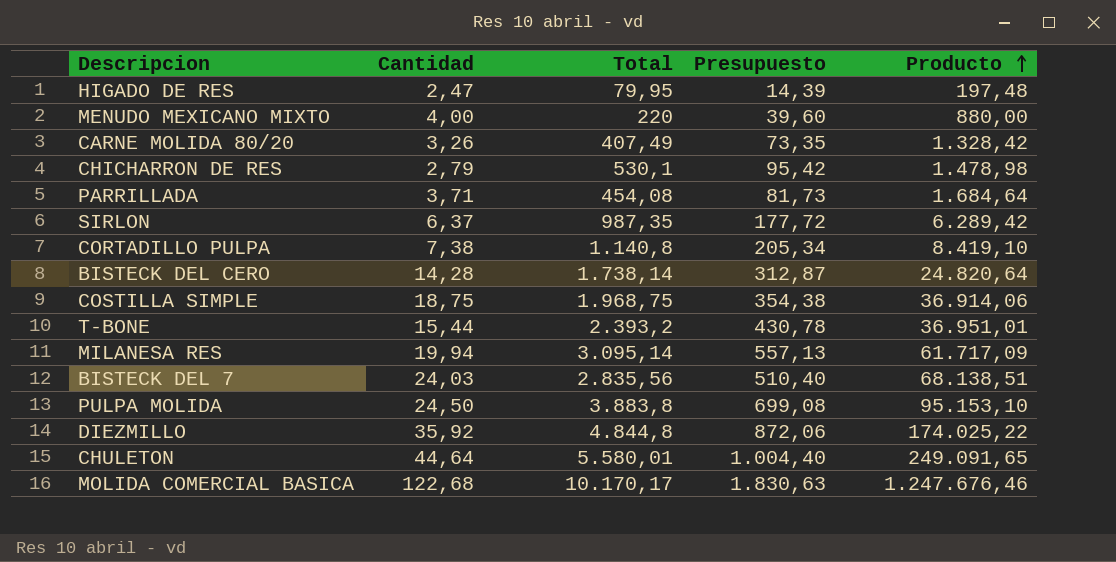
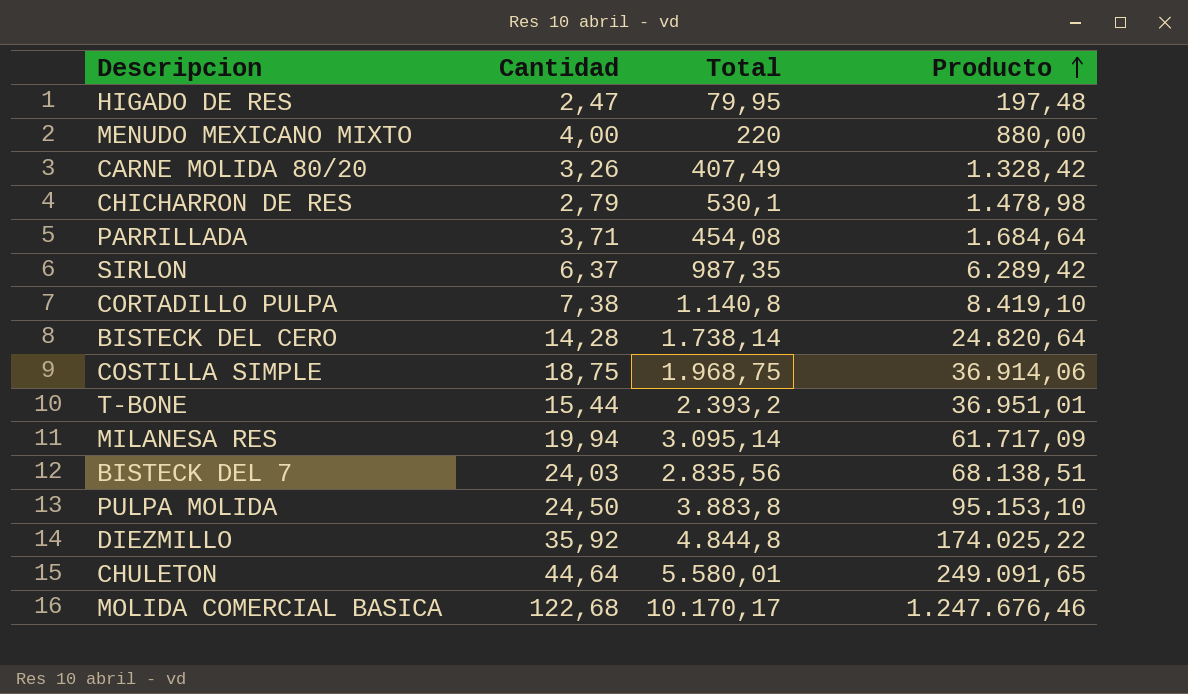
column Presupuesto | formula: [Total] * 0,18 -> none

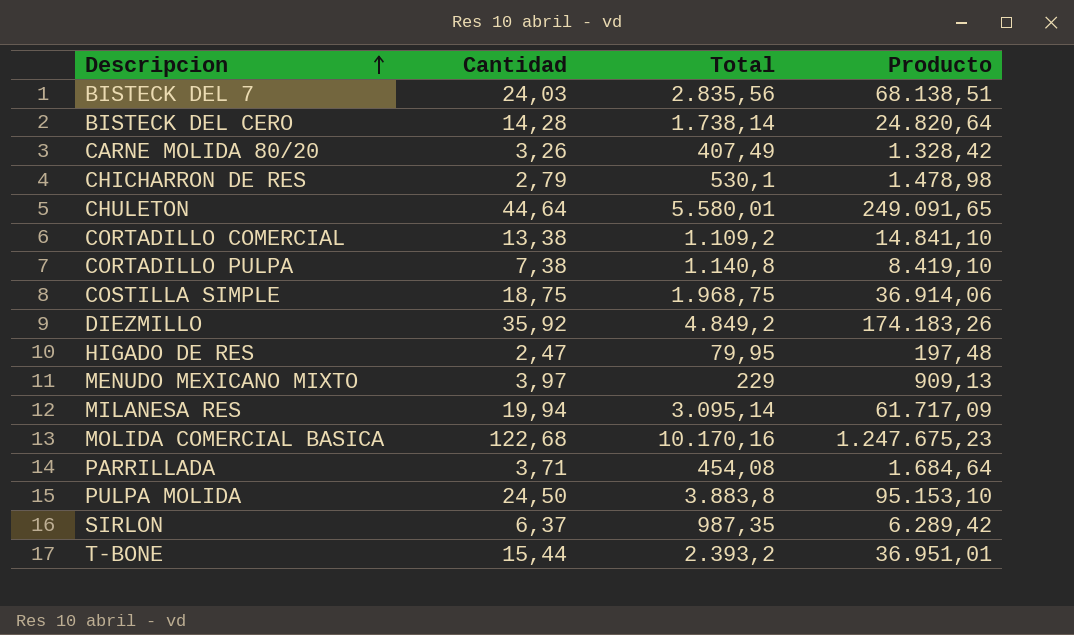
row order: Producto ascending -> Descripcion ascending
row CORTADILLO COMERCIAL: none -> 13,38 | 1.109,2 | 14.841,10
DIEZMILLO | Total: 4.844,8 -> 4.849,2
DIEZMILLO | Producto: 174.025,22 -> 174.183,26
MENUDO MEXICANO MIXTO | Cantidad: 4,00 -> 3,97
MENUDO MEXICANO MIXTO | Total: 220 -> 229
MENUDO MEXICANO MIXTO | Producto: 880,00 -> 909,13
MOLIDA COMERCIAL BASICA | Total: 10.170,17 -> 10.170,16
MOLIDA COMERCIAL BASICA | Producto: 1.247.676,46 -> 1.247.675,23

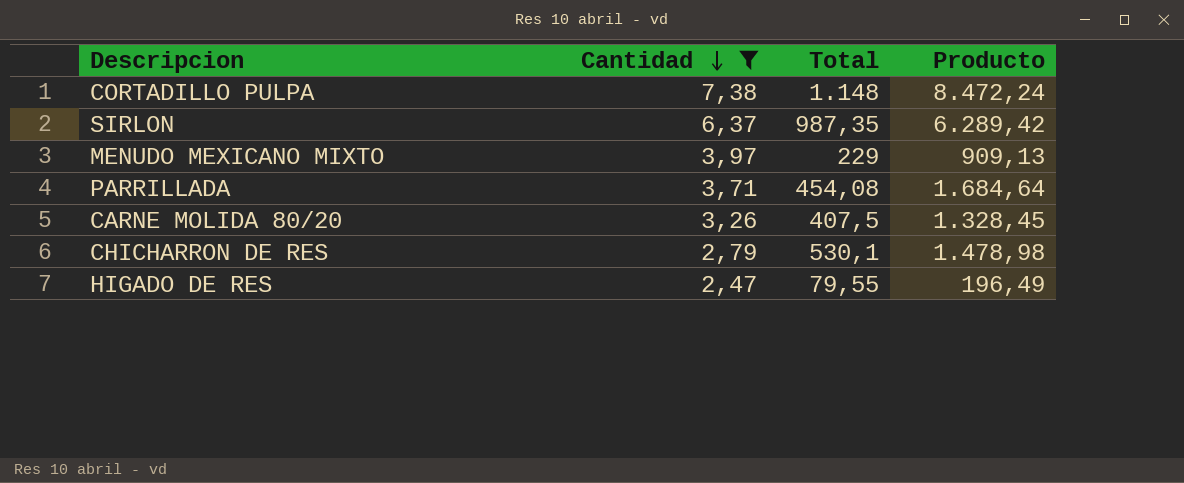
filter: none -> Cantidad <= 7,38
row order: Descripcion ascending -> Cantidad descending
CORTADILLO PULPA | Total: 1.140,8 -> 1.148
CORTADILLO PULPA | Producto: 8.419,10 -> 8.472,24
CARNE MOLIDA 80/20 | Total: 407,49 -> 407,5
CARNE MOLIDA 80/20 | Producto: 1.328,42 -> 1.328,45
HIGADO DE RES | Total: 79,95 -> 79,55
HIGADO DE RES | Producto: 197,48 -> 196,49

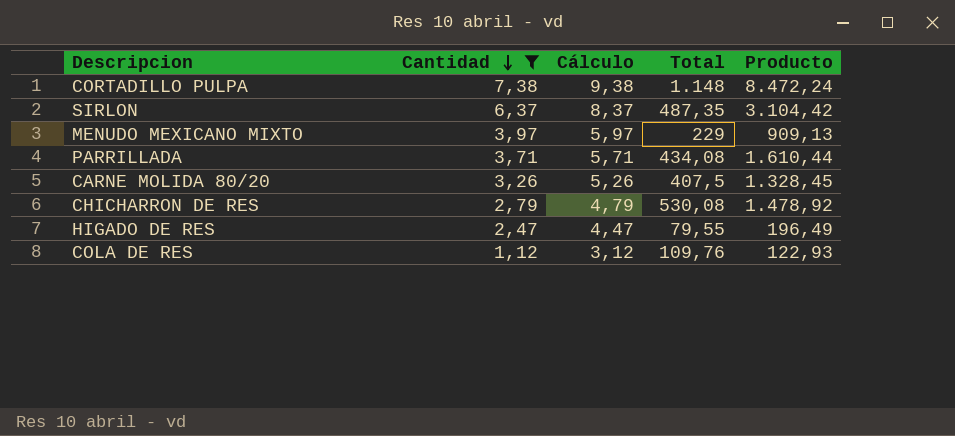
column Cálculo | formula: none -> [Cantidad] + 2
SIRLON | Total: 987,35 -> 487,35
SIRLON | Producto: 6.289,42 -> 3.104,42
PARRILLADA | Total: 454,08 -> 434,08
PARRILLADA | Producto: 1.684,64 -> 1.610,44
CHICHARRON DE RES | Total: 530,1 -> 530,08
CHICHARRON DE RES | Producto: 1.478,98 -> 1.478,92
row COLA DE RES: none -> 1,12 | 3,12 | 109,76 | 122,93

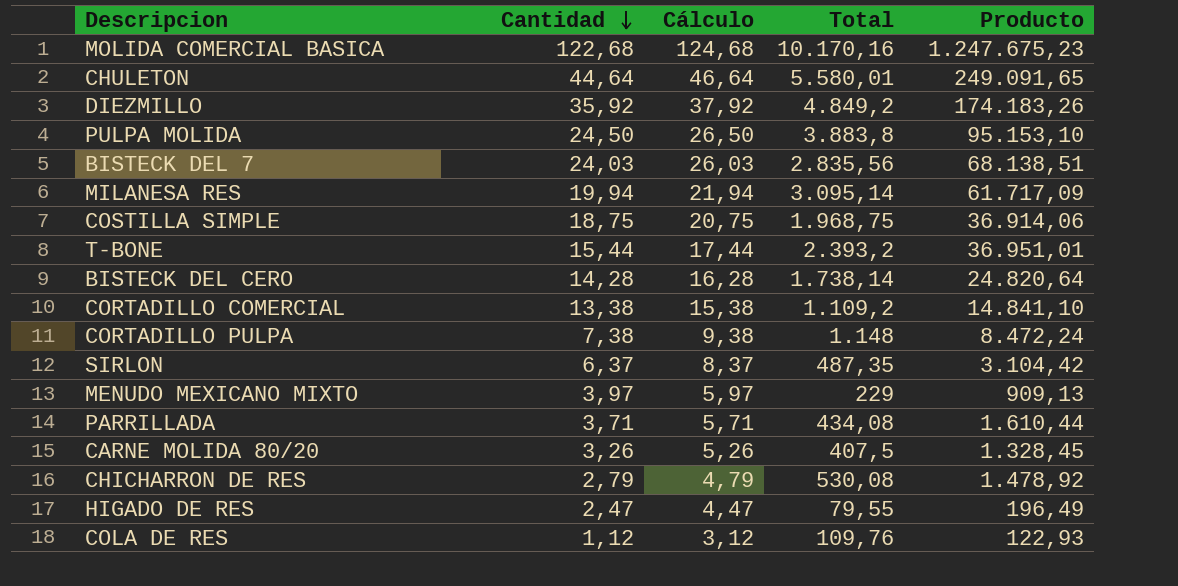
filter: Cantidad <= 7,38 -> none

